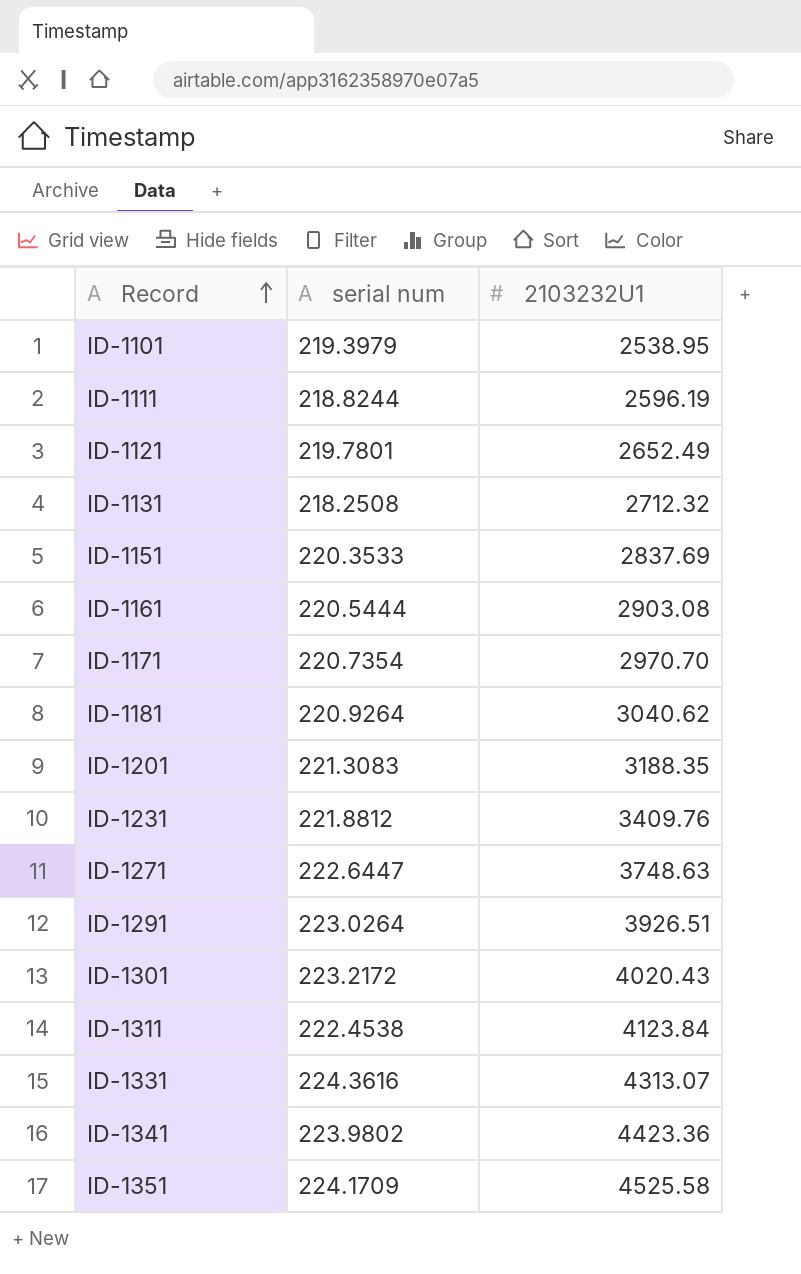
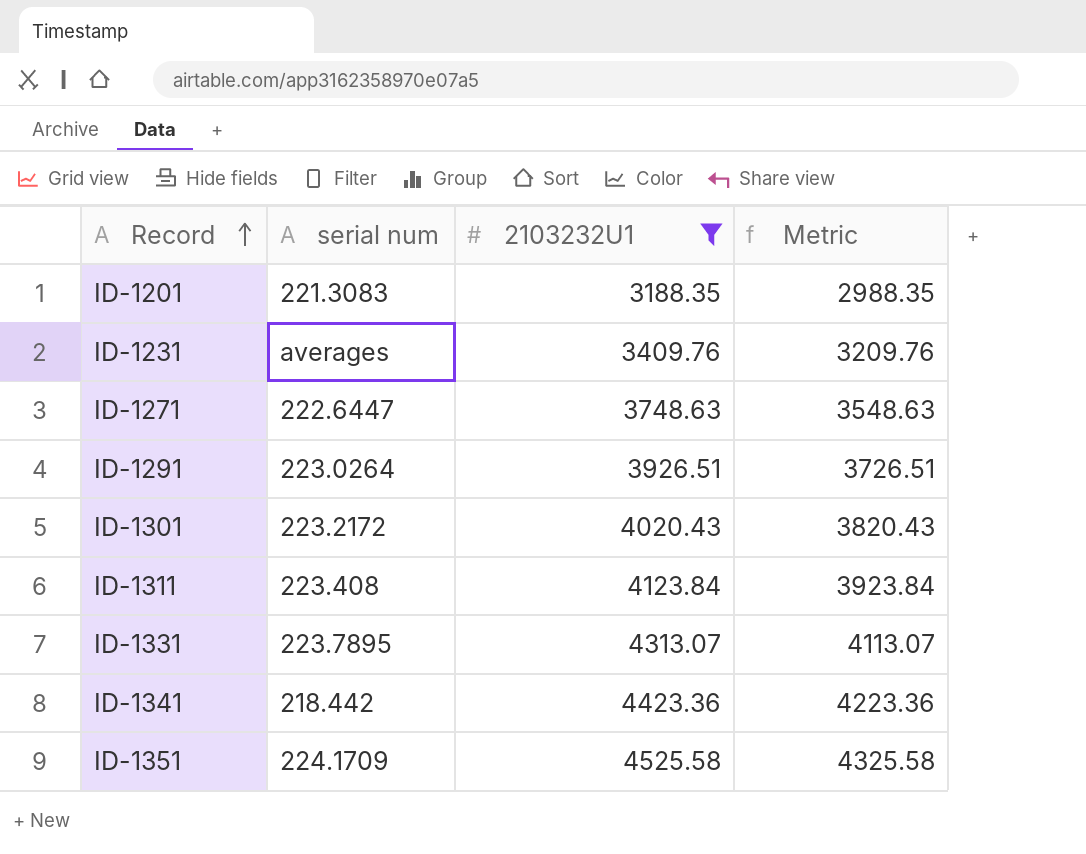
filter: none -> 2103232U1 >= 3188.35
column Metric | formula: none -> [2103232U1] - 200
ID-1231 | serial num: 221.8812 -> averages
ID-1311 | serial num: 222.4538 -> 223.408
ID-1331 | serial num: 224.3616 -> 223.7895
ID-1341 | serial num: 223.9802 -> 218.442

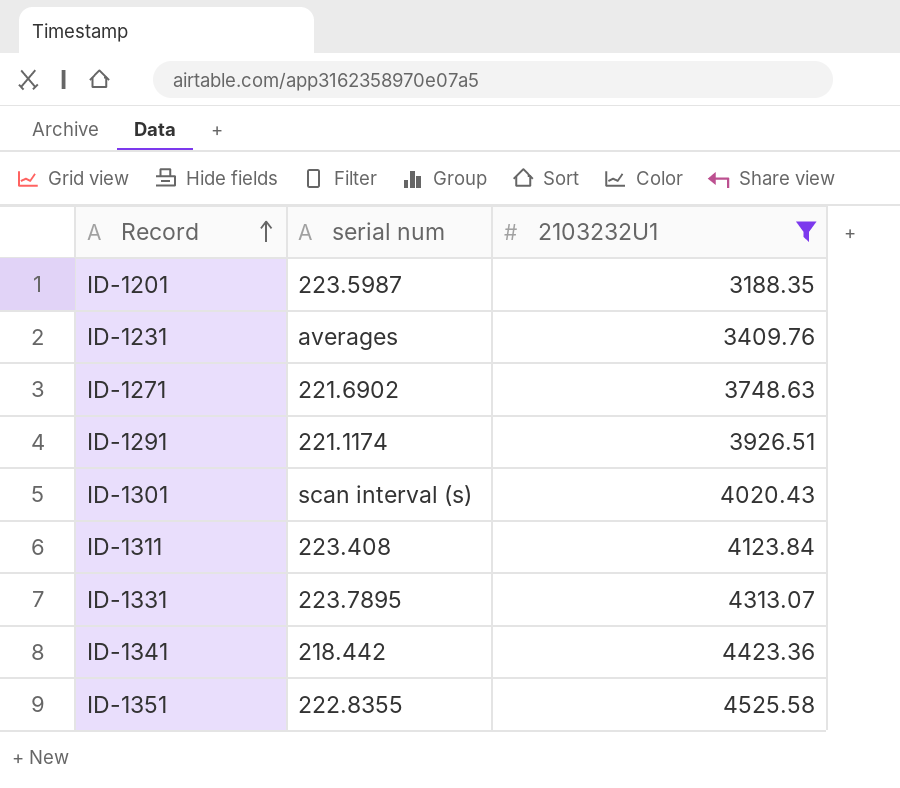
column Metric | formula: [2103232U1] - 200 -> none
ID-1201 | serial num: 221.3083 -> 223.5987
ID-1271 | serial num: 222.6447 -> 221.6902
ID-1291 | serial num: 223.0264 -> 221.1174
ID-1301 | serial num: 223.2172 -> scan interval (s)
ID-1351 | serial num: 224.1709 -> 222.8355

